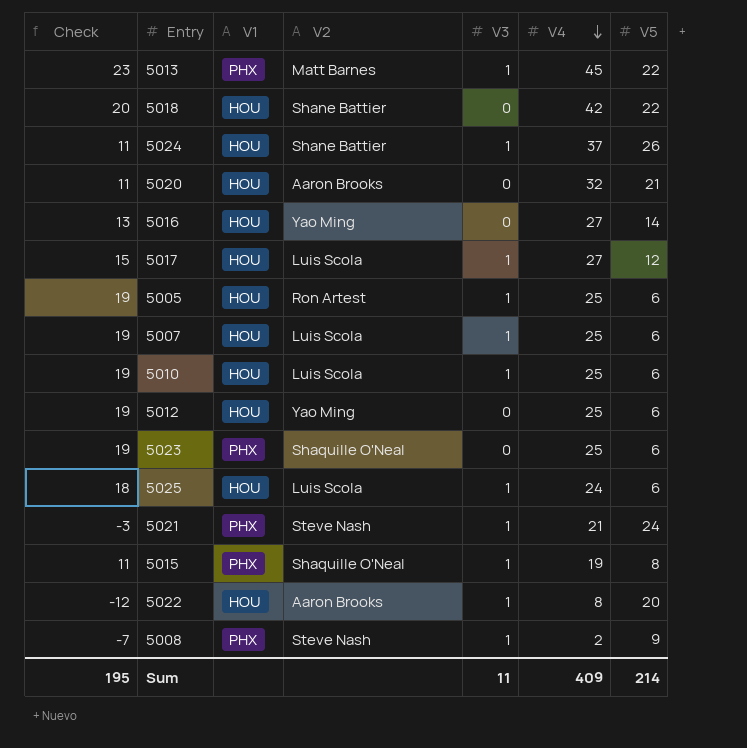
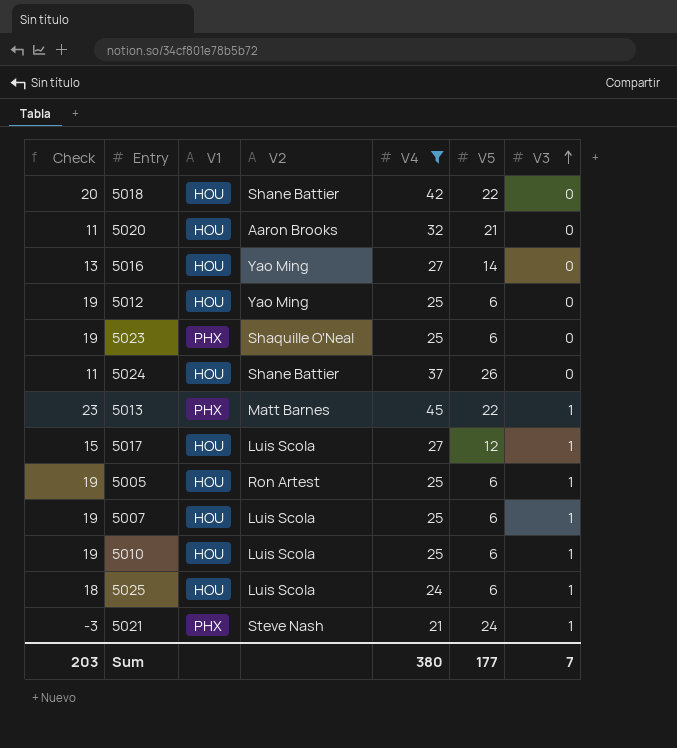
filter: none -> V4 >= 21
row order: V4 descending -> V3 ascending
column V3 | position: 5 -> 7
5024 | V3: 1 -> 0
Sum | Check: 195 -> 203
Sum | V4: 409 -> 380
Sum | V5: 214 -> 177
Sum | V3: 11 -> 7

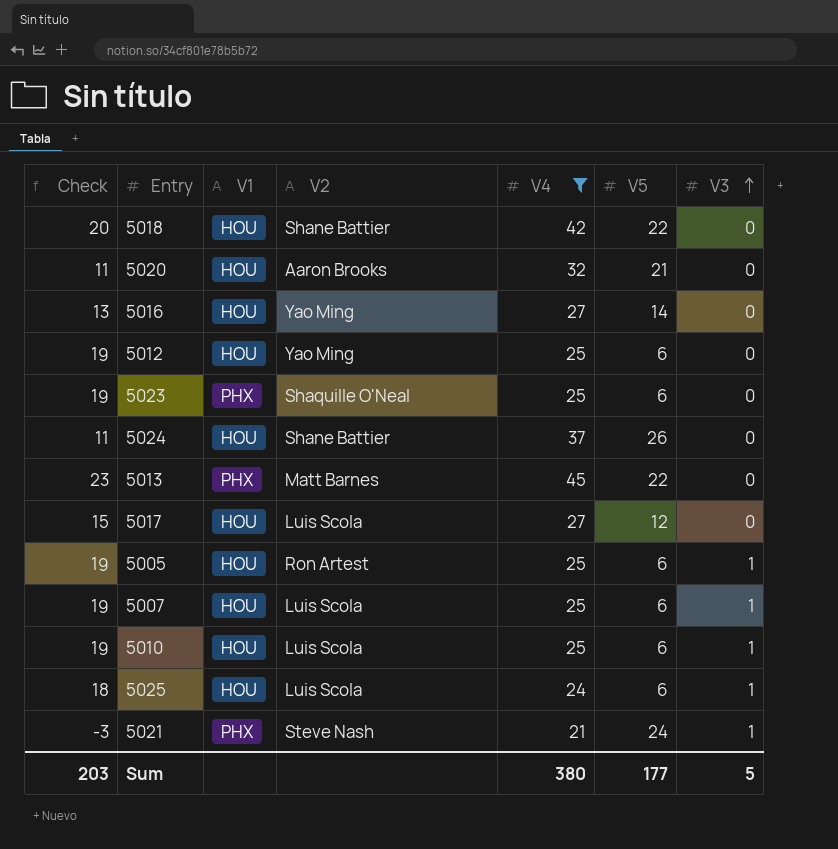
5013 | V3: 1 -> 0
5017 | V3: 1 -> 0
Sum | V3: 7 -> 5

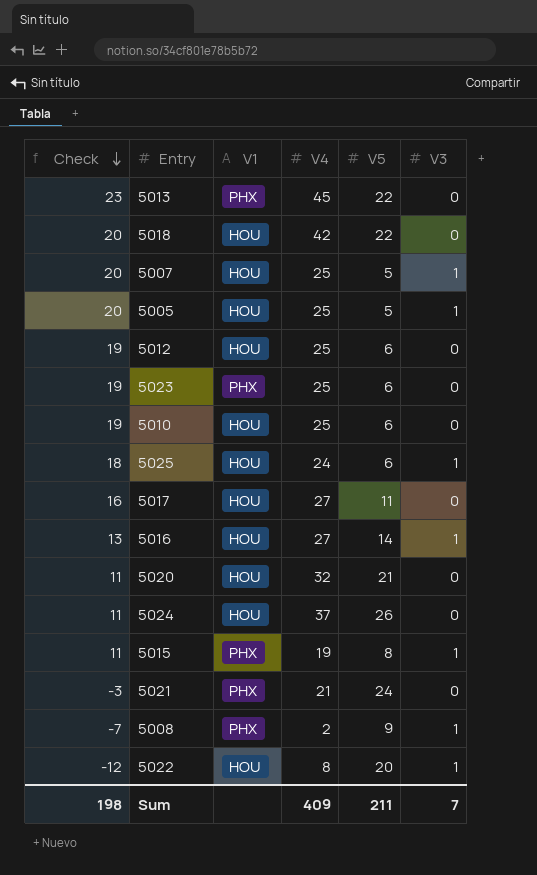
filter: V4 >= 21 -> none
row order: V3 ascending -> Check descending
column V2 | position: 4 -> none
5007 | Check: 19 -> 20
5007 | V5: 6 -> 5
5005 | Check: 19 -> 20
5005 | V5: 6 -> 5
5010 | V3: 1 -> 0
5017 | Check: 15 -> 16
5017 | V5: 12 -> 11
5016 | V3: 0 -> 1
5021 | V3: 1 -> 0
Sum | Check: 203 -> 198
Sum | V4: 380 -> 409
Sum | V5: 177 -> 211
Sum | V3: 5 -> 7

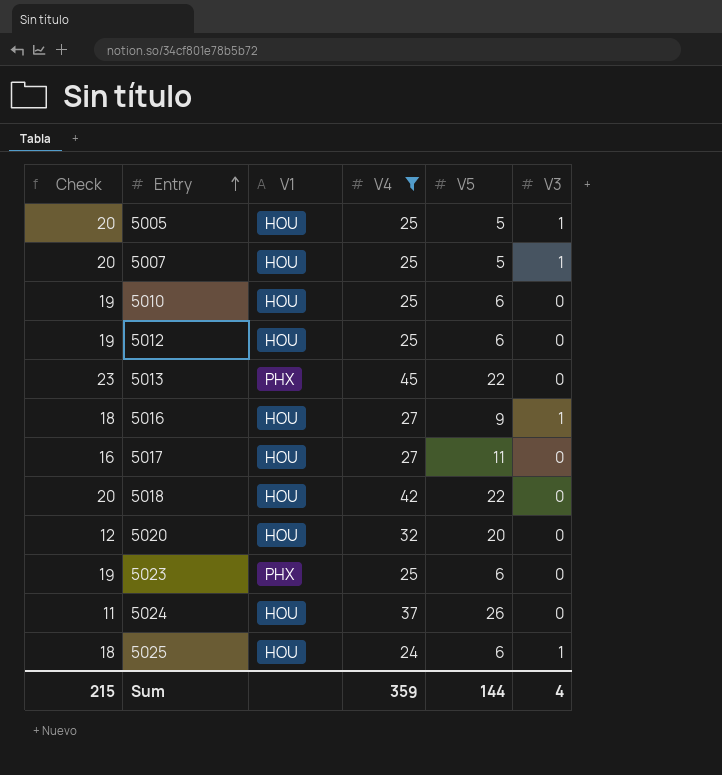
filter: none -> V4 >= 24
row order: Check descending -> Entry ascending
5016 | Check: 13 -> 18
5016 | V5: 14 -> 9
5020 | Check: 11 -> 12
5020 | V5: 21 -> 20
Sum | Check: 198 -> 215
Sum | V4: 409 -> 359
Sum | V5: 211 -> 144
Sum | V3: 7 -> 4

